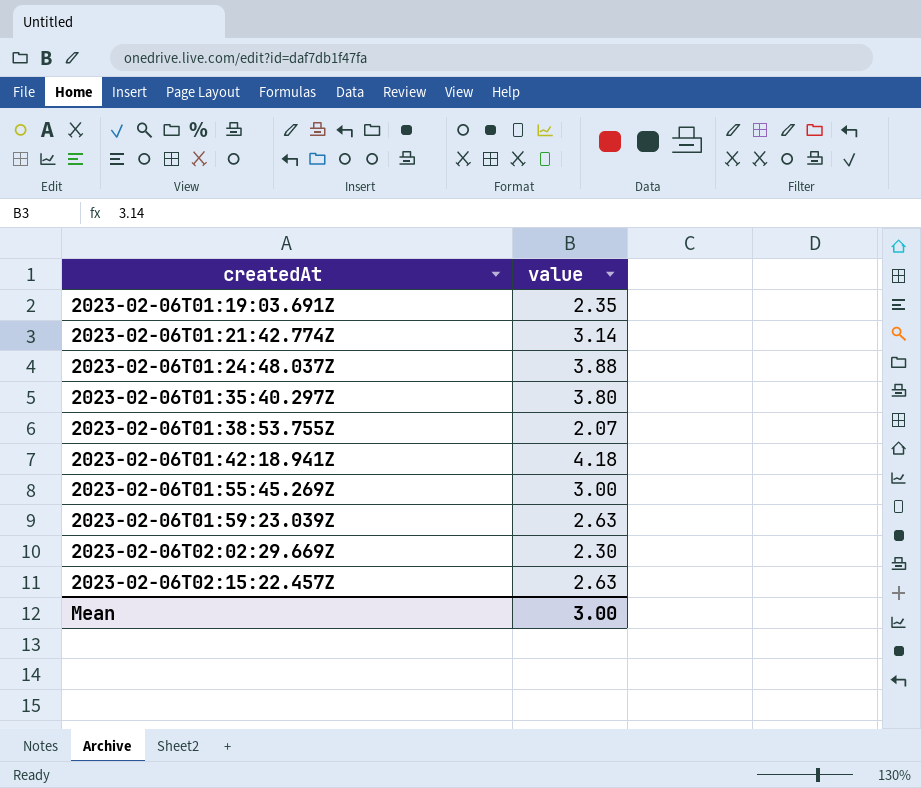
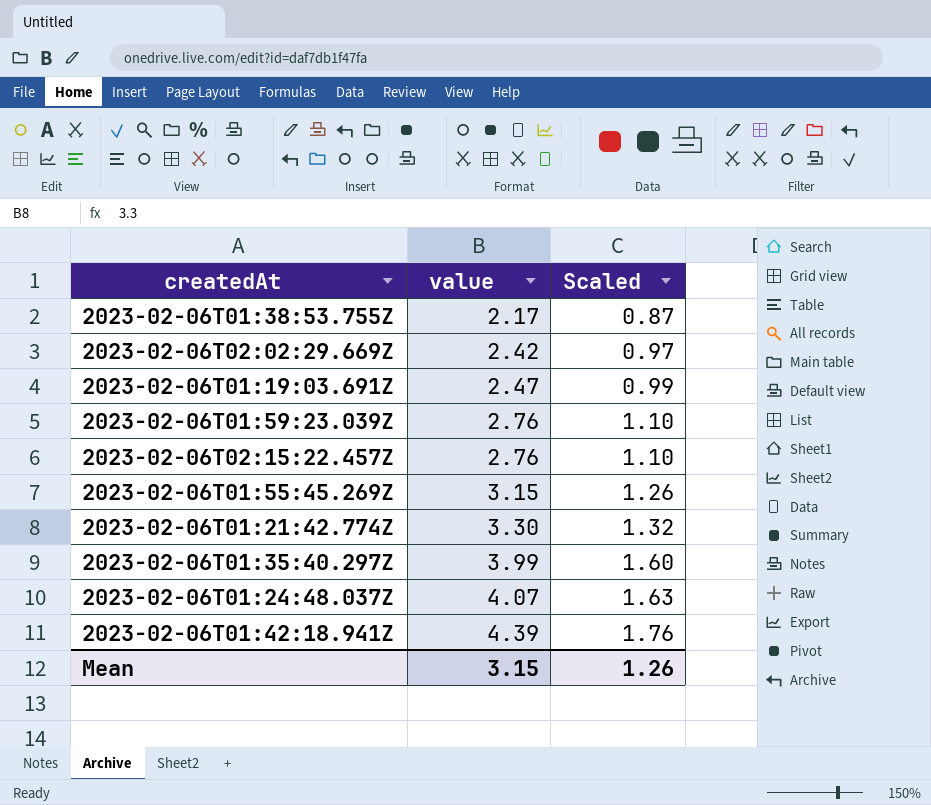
row order: createdAt ascending -> value ascending
column Scaled | formula: none -> [value] * 0.4
2023-02-06T01:38:53.755Z | value: 2.07 -> 2.17
2023-02-06T02:02:29.669Z | value: 2.30 -> 2.42
2023-02-06T01:19:03.691Z | value: 2.35 -> 2.47
2023-02-06T01:59:23.039Z | value: 2.63 -> 2.76
2023-02-06T02:15:22.457Z | value: 2.63 -> 2.76
2023-02-06T01:55:45.269Z | value: 3.00 -> 3.15
2023-02-06T01:21:42.774Z | value: 3.14 -> 3.30
2023-02-06T01:35:40.297Z | value: 3.80 -> 3.99
2023-02-06T01:24:48.037Z | value: 3.88 -> 4.07
2023-02-06T01:42:18.941Z | value: 4.18 -> 4.39
Mean | value: 3.00 -> 3.15

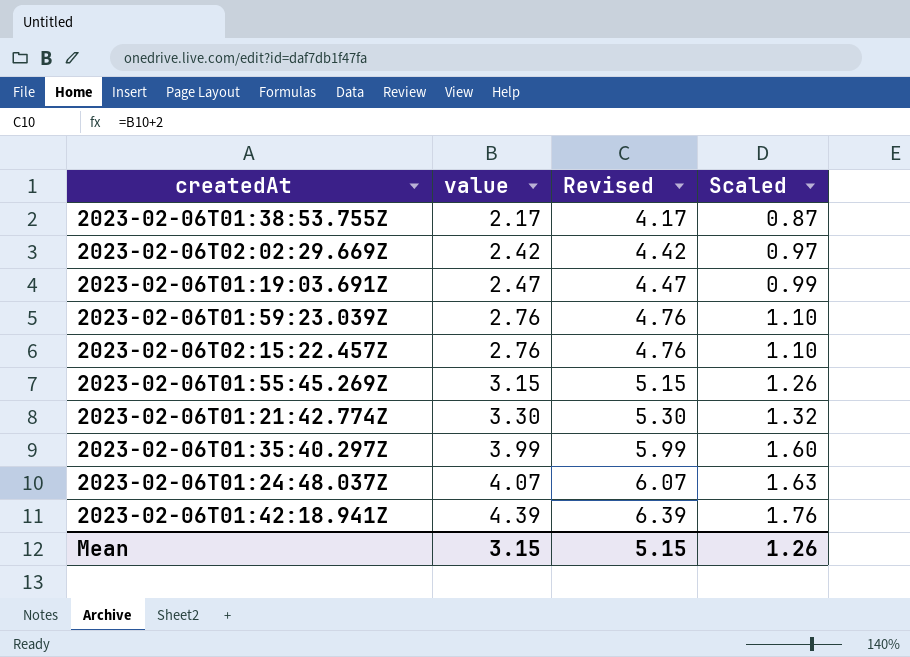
column Revised | formula: none -> [value] + 2

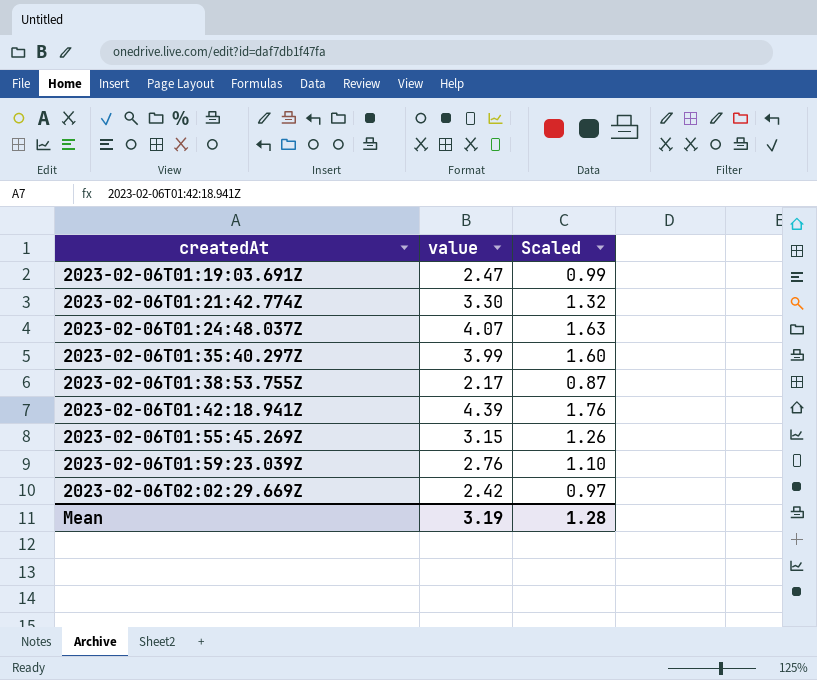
row order: value ascending -> createdAt ascending
column Revised | formula: [value] + 2 -> none
row 2023-02-06T02:15:22.457Z: 2.76 | 4.76 | 1.10 -> none
Mean | value: 3.15 -> 3.19
Mean | Scaled: 1.26 -> 1.28

